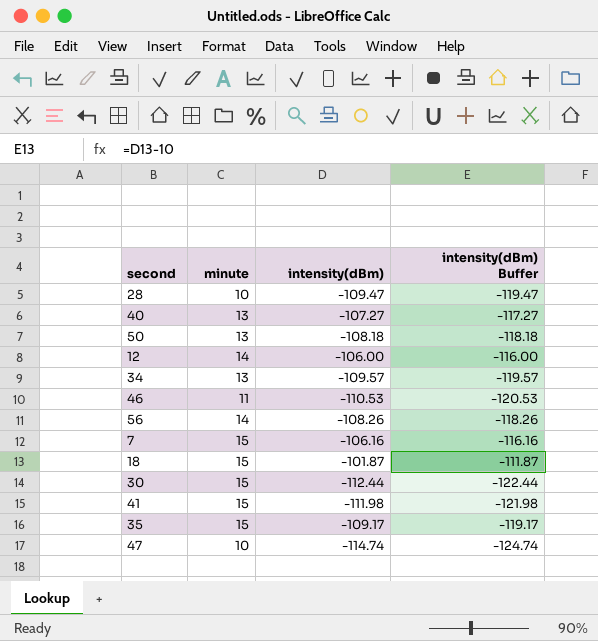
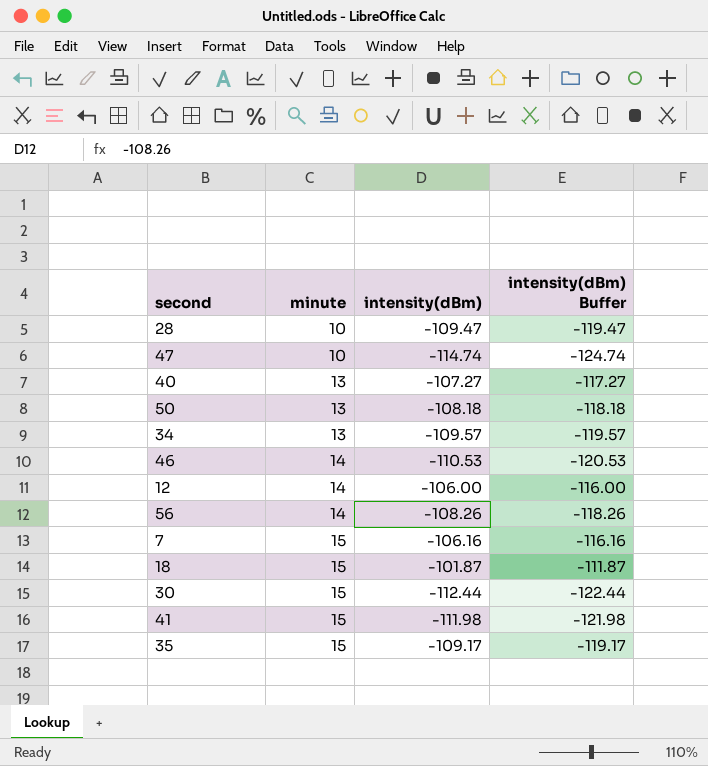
row order: none -> minute ascending
46 | minute: 11 -> 14

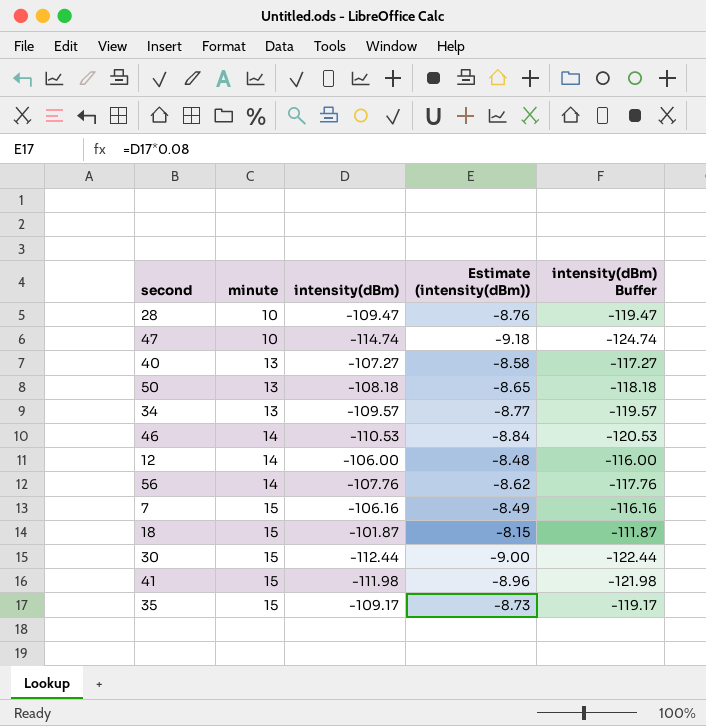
column Estimate (intensity(dBm)) | formula: none -> [intensity(dBm)] * 0.08
56 | intensity(dBm): -108.26 -> -107.76
56 | intensity(dBm) Buffer: -118.26 -> -117.76

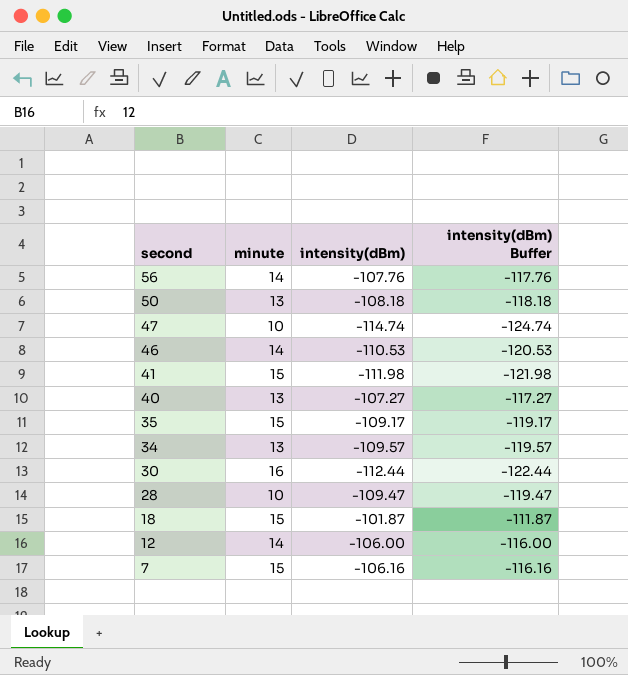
row order: minute ascending -> second descending
column Estimate (intensity(dBm)) | formula: [intensity(dBm)] * 0.08 -> none
30 | minute: 15 -> 16

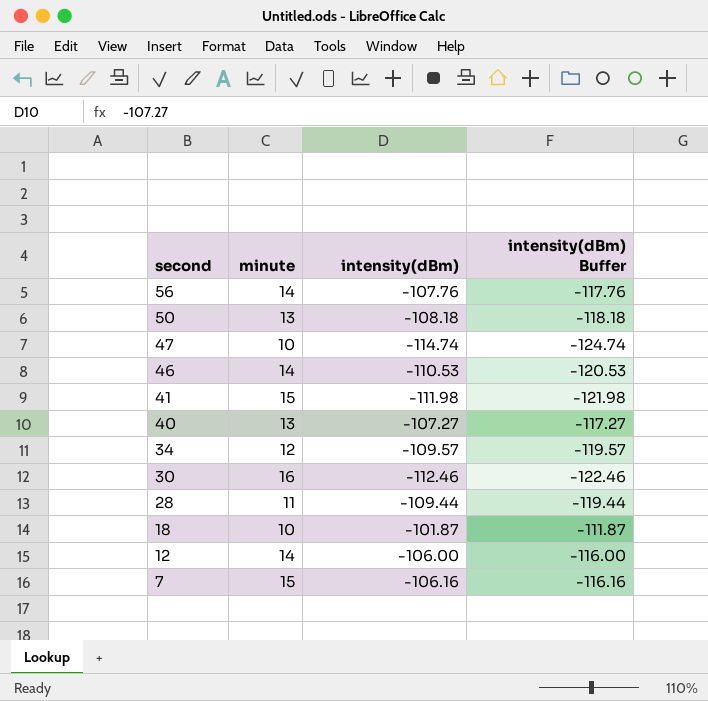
row 35: 15 | -109.17 | -119.17 -> none
34 | minute: 13 -> 12
30 | intensity(dBm): -112.44 -> -112.46
30 | intensity(dBm) Buffer: -122.44 -> -122.46
28 | minute: 10 -> 11
28 | intensity(dBm): -109.47 -> -109.44
28 | intensity(dBm) Buffer: -119.47 -> -119.44
18 | minute: 15 -> 10

